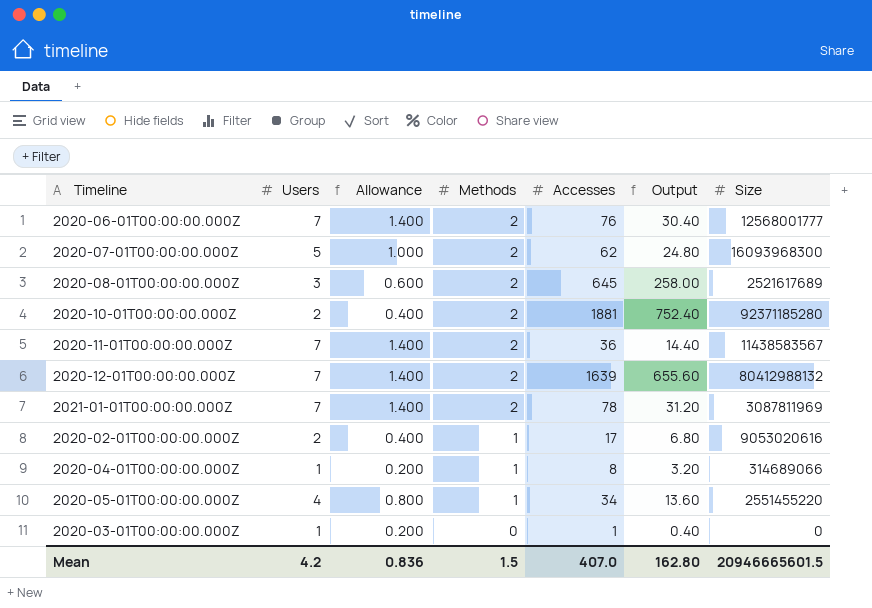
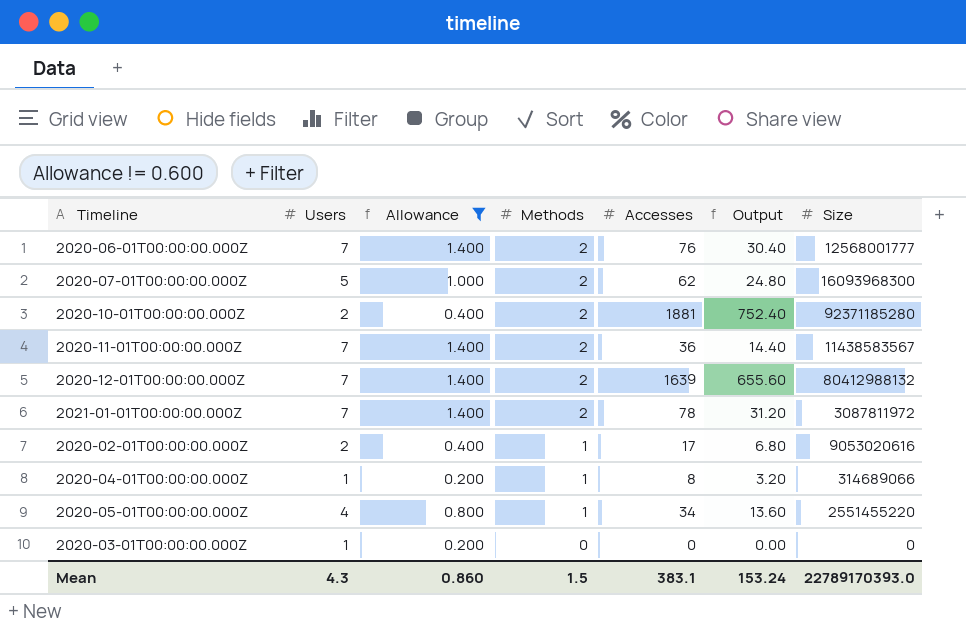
filter: none -> Allowance != 0.600
2021-01-01T00:00:00.000Z | Size: 3087811969 -> 3087811972
2020-03-01T00:00:00.000Z | Accesses: 1 -> 0
2020-03-01T00:00:00.000Z | Output: 0.40 -> 0.00
Mean | Users: 4.2 -> 4.3
Mean | Allowance: 0.836 -> 0.860
Mean | Accesses: 407.0 -> 383.1
Mean | Output: 162.80 -> 153.24
Mean | Size: 20946665601.5 -> 22789170393.0

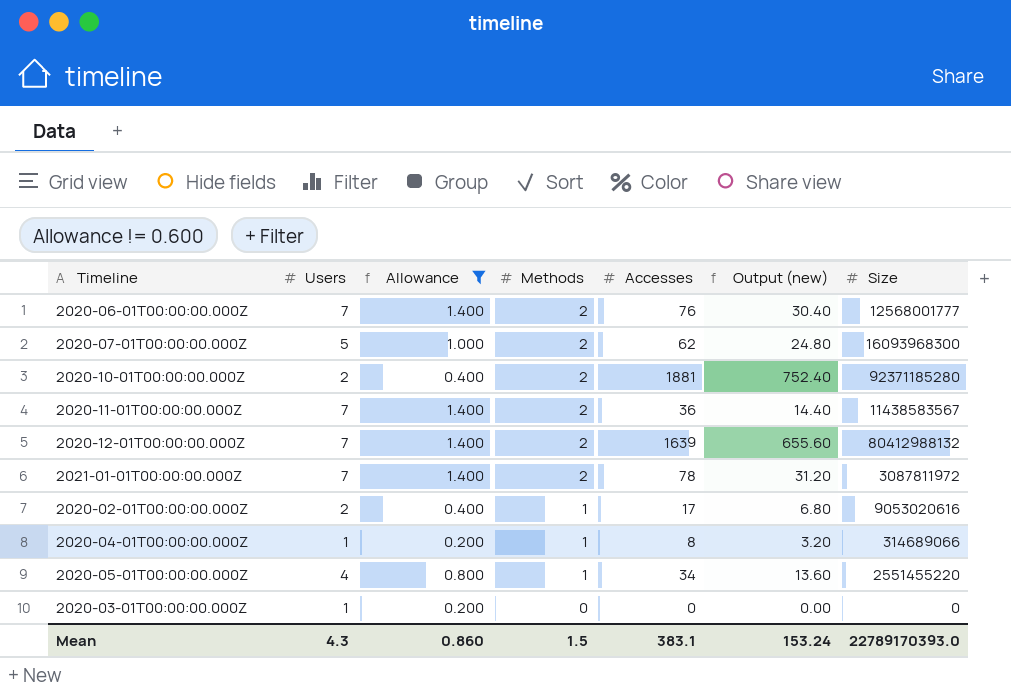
column name: Output -> Output (new)

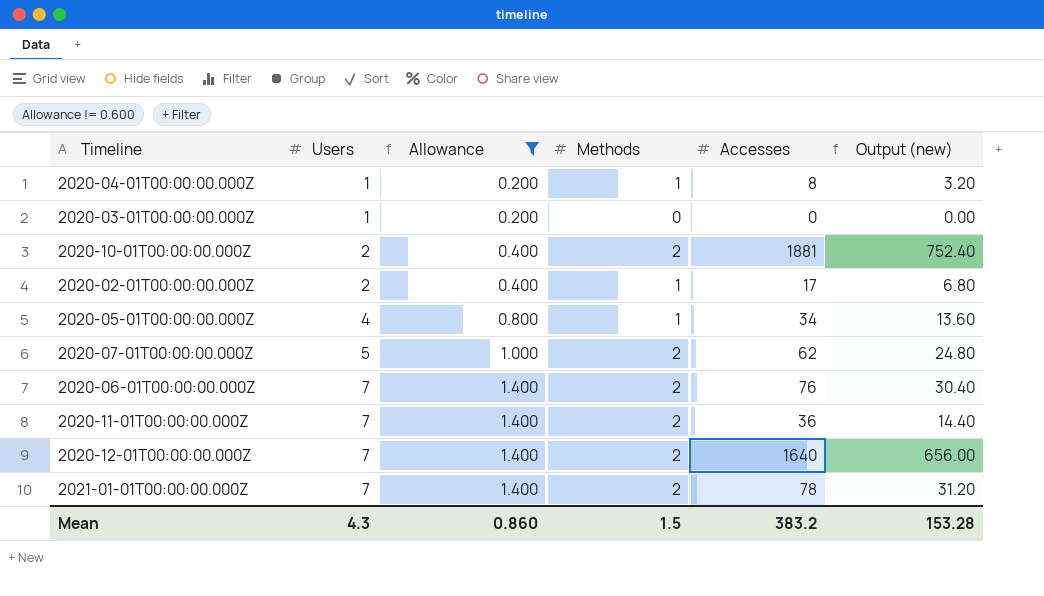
row order: Methods descending -> Users ascending
column Size | position: 7 -> none
2020-12-01T00:00:00.000Z | Accesses: 1639 -> 1640
2020-12-01T00:00:00.000Z | Output (new): 655.60 -> 656.00
Mean | Accesses: 383.1 -> 383.2
Mean | Output (new): 153.24 -> 153.28

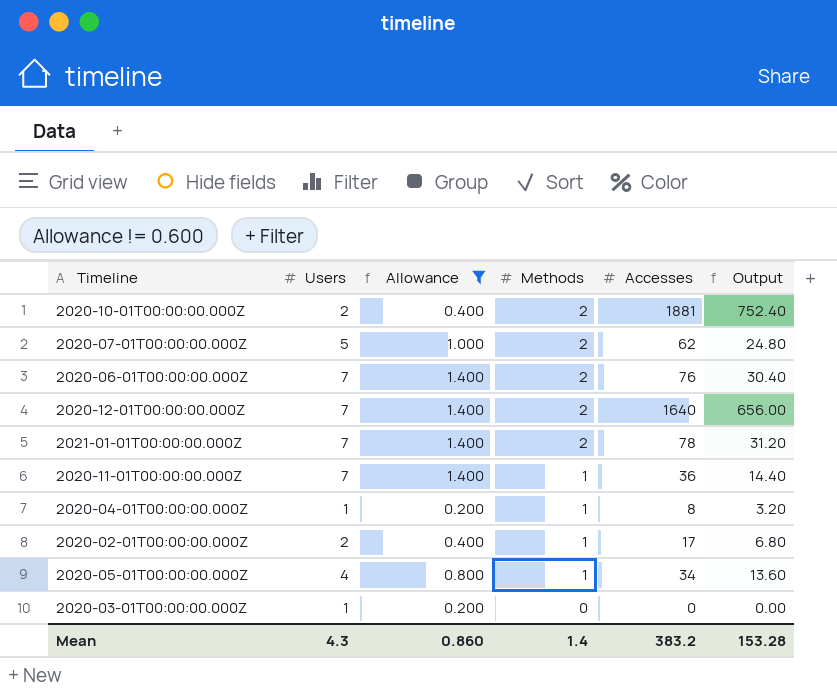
row order: Users ascending -> Methods descending
column name: Output (new) -> Output
2020-11-01T00:00:00.000Z | Methods: 2 -> 1
Mean | Methods: 1.5 -> 1.4

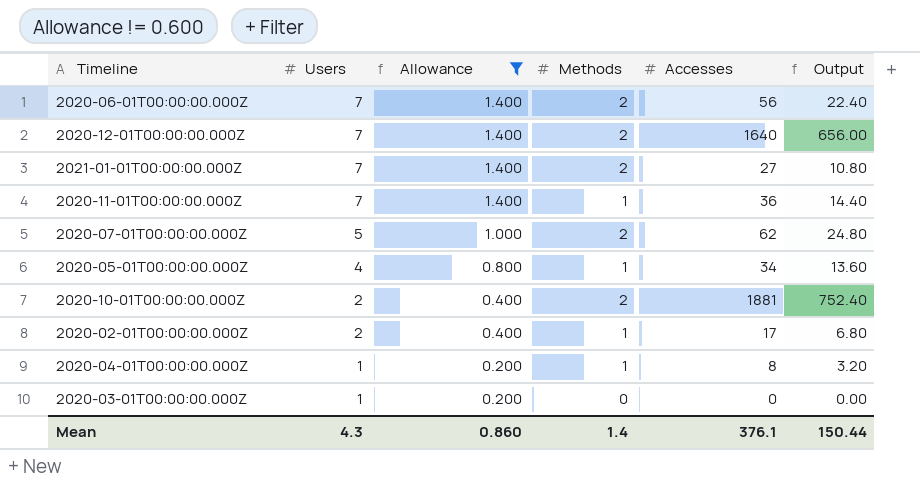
row order: Methods descending -> Users descending
2020-06-01T00:00:00.000Z | Accesses: 76 -> 56
2020-06-01T00:00:00.000Z | Output: 30.40 -> 22.40
2021-01-01T00:00:00.000Z | Accesses: 78 -> 27
2021-01-01T00:00:00.000Z | Output: 31.20 -> 10.80
Mean | Accesses: 383.2 -> 376.1
Mean | Output: 153.28 -> 150.44

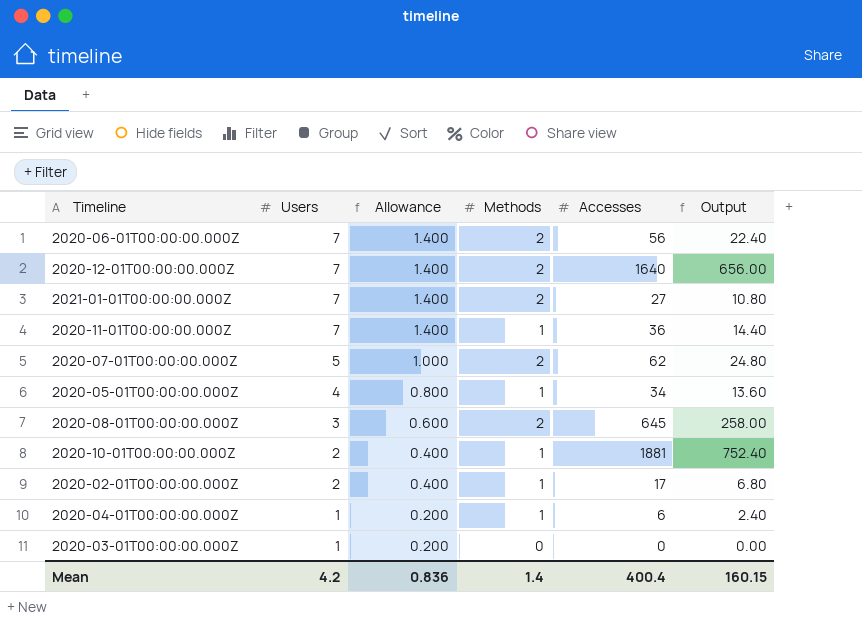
filter: Allowance != 0.600 -> none
2020-10-01T00:00:00.000Z | Methods: 2 -> 1
2020-04-01T00:00:00.000Z | Accesses: 8 -> 6
2020-04-01T00:00:00.000Z | Output: 3.20 -> 2.40
Mean | Users: 4.3 -> 4.2
Mean | Allowance: 0.860 -> 0.836
Mean | Accesses: 376.1 -> 400.4
Mean | Output: 150.44 -> 160.15

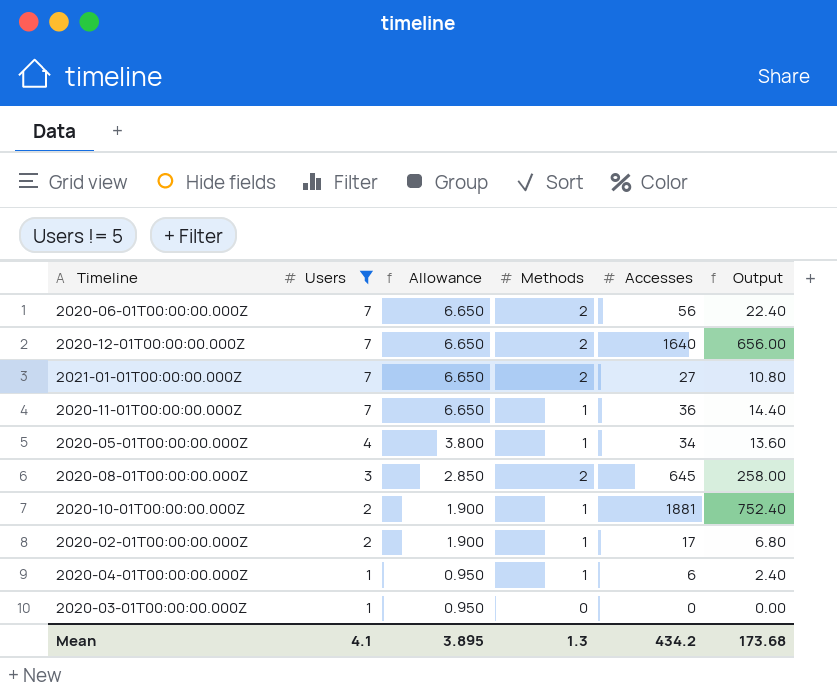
filter: none -> Users != 5
column Allowance | formula: [Users] * 0.2 -> [Users] * 0.95
Mean | Users: 4.2 -> 4.1
Mean | Allowance: 0.836 -> 3.895
Mean | Methods: 1.4 -> 1.3
Mean | Accesses: 400.4 -> 434.2
Mean | Output: 160.15 -> 173.68

